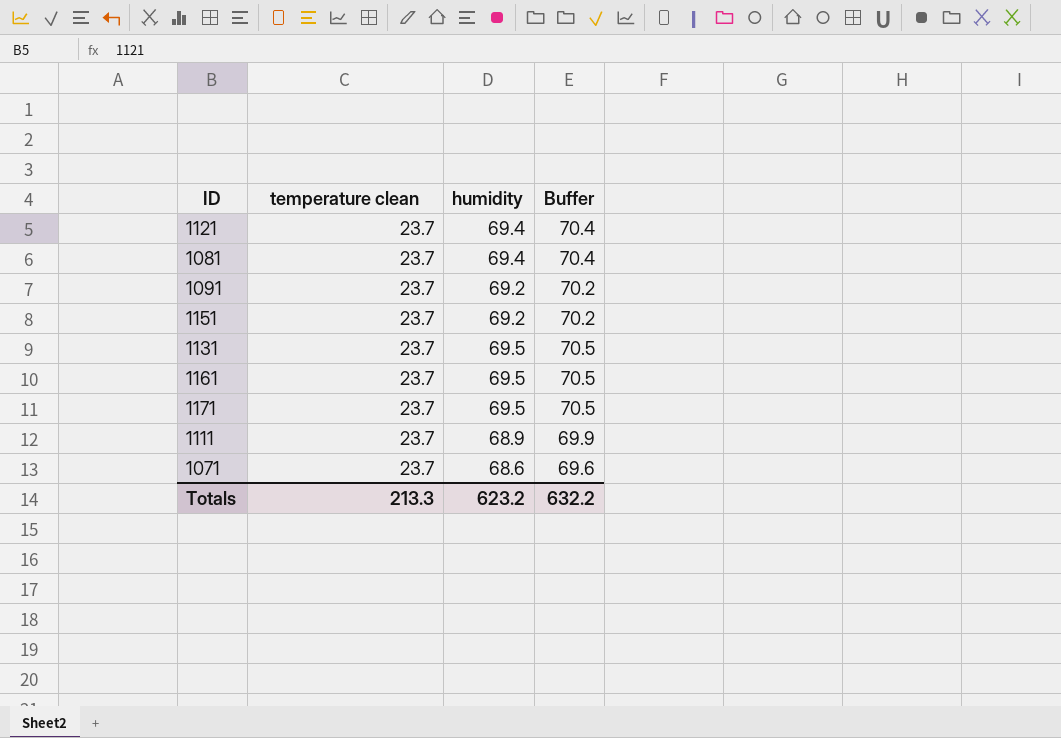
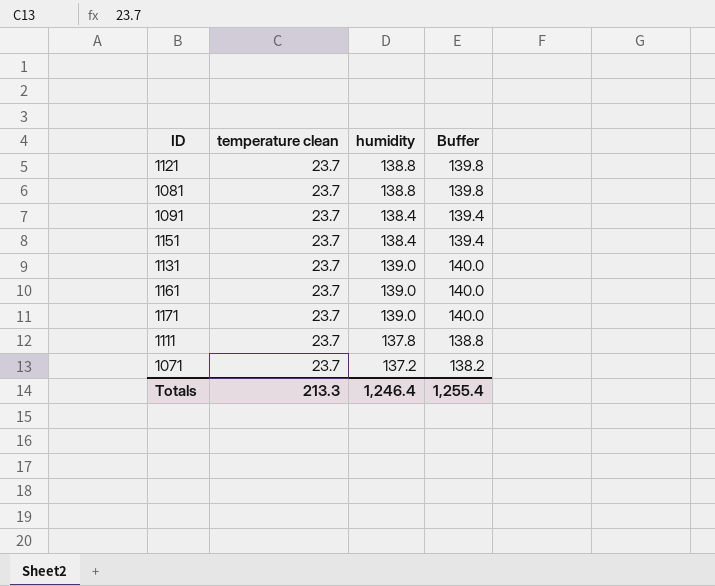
1121 | humidity: 69.4 -> 138.8
1121 | Buffer: 70.4 -> 139.8
1081 | humidity: 69.4 -> 138.8
1081 | Buffer: 70.4 -> 139.8
1091 | humidity: 69.2 -> 138.4
1091 | Buffer: 70.2 -> 139.4
1151 | humidity: 69.2 -> 138.4
1151 | Buffer: 70.2 -> 139.4
1131 | humidity: 69.5 -> 139.0
1131 | Buffer: 70.5 -> 140.0
1161 | humidity: 69.5 -> 139.0
1161 | Buffer: 70.5 -> 140.0
1171 | humidity: 69.5 -> 139.0
1171 | Buffer: 70.5 -> 140.0
1111 | humidity: 68.9 -> 137.8
1111 | Buffer: 69.9 -> 138.8
1071 | humidity: 68.6 -> 137.2
1071 | Buffer: 69.6 -> 138.2
Totals | humidity: 623.2 -> 1,246.4
Totals | Buffer: 632.2 -> 1,255.4

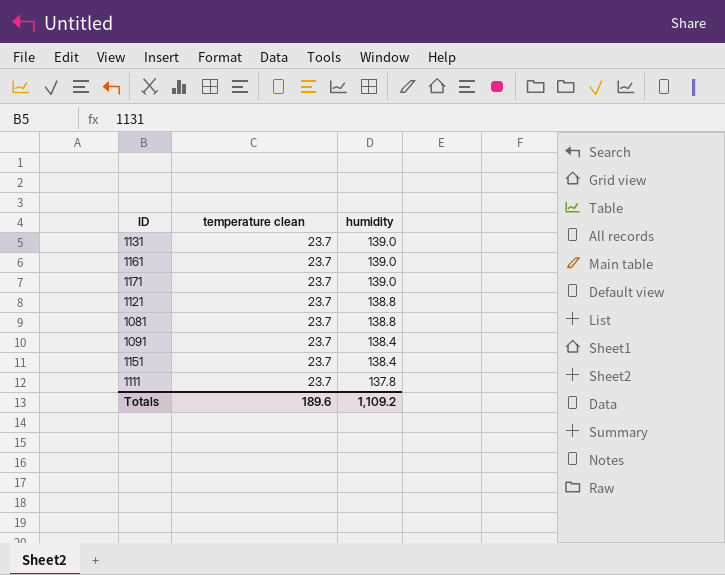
row order: none -> humidity descending
column Buffer | formula: [humidity] + 1 -> none
row 1071: 23.7 | 137.2 | 138.2 -> none
Totals | temperature clean: 213.3 -> 189.6
Totals | humidity: 1,246.4 -> 1,109.2

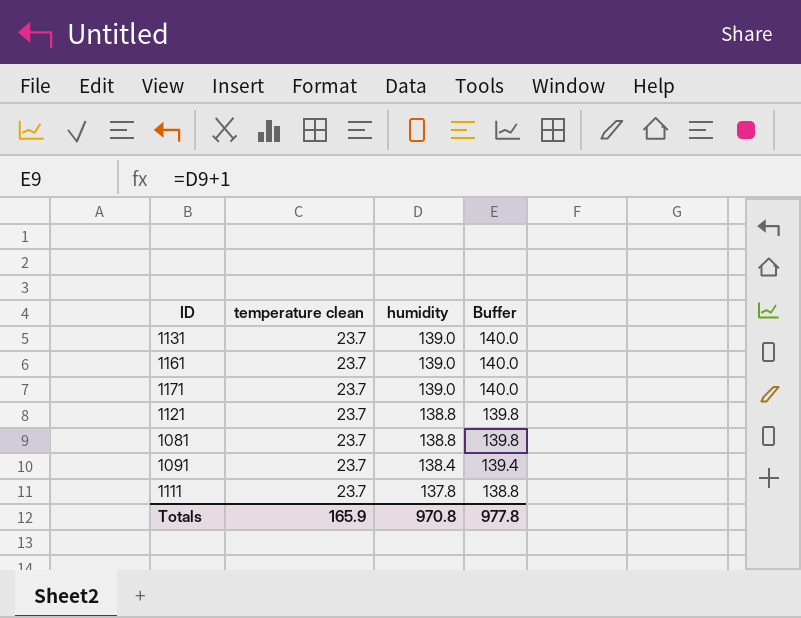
column Buffer | formula: none -> [humidity] + 1
row 1151: 23.7 | 138.4 -> none
Totals | temperature clean: 189.6 -> 165.9
Totals | humidity: 1,109.2 -> 970.8

